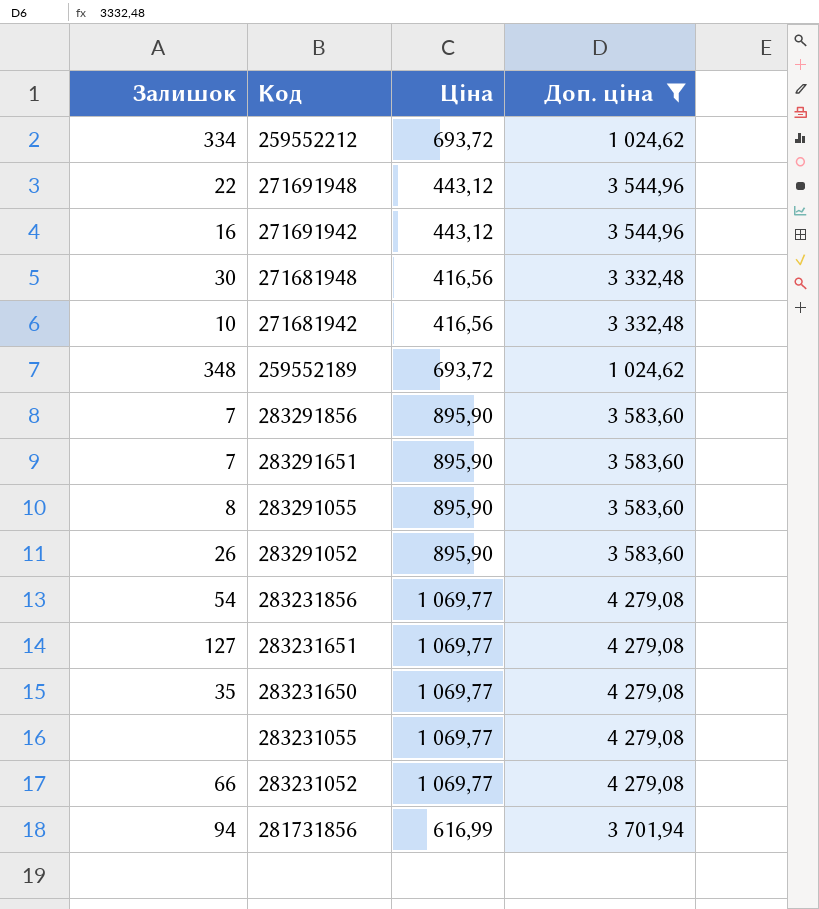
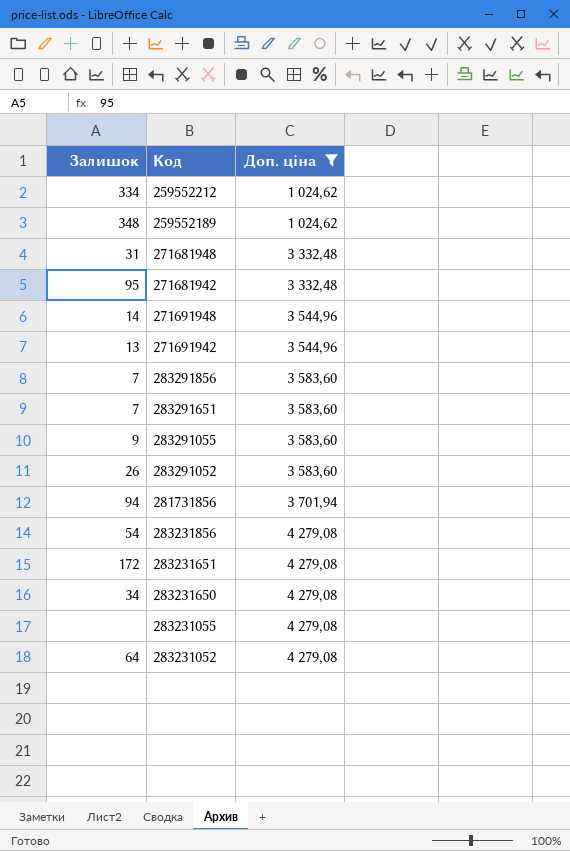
row order: none -> Доп. ціна ascending
column Ціна | position: 3 -> none
271681948 | Залишок: 30 -> 31
271681942 | Залишок: 10 -> 95
271691948 | Залишок: 22 -> 14
271691942 | Залишок: 16 -> 13
283291055 | Залишок: 8 -> 9
283231651 | Залишок: 127 -> 172
283231650 | Залишок: 35 -> 34
283231052 | Залишок: 66 -> 64

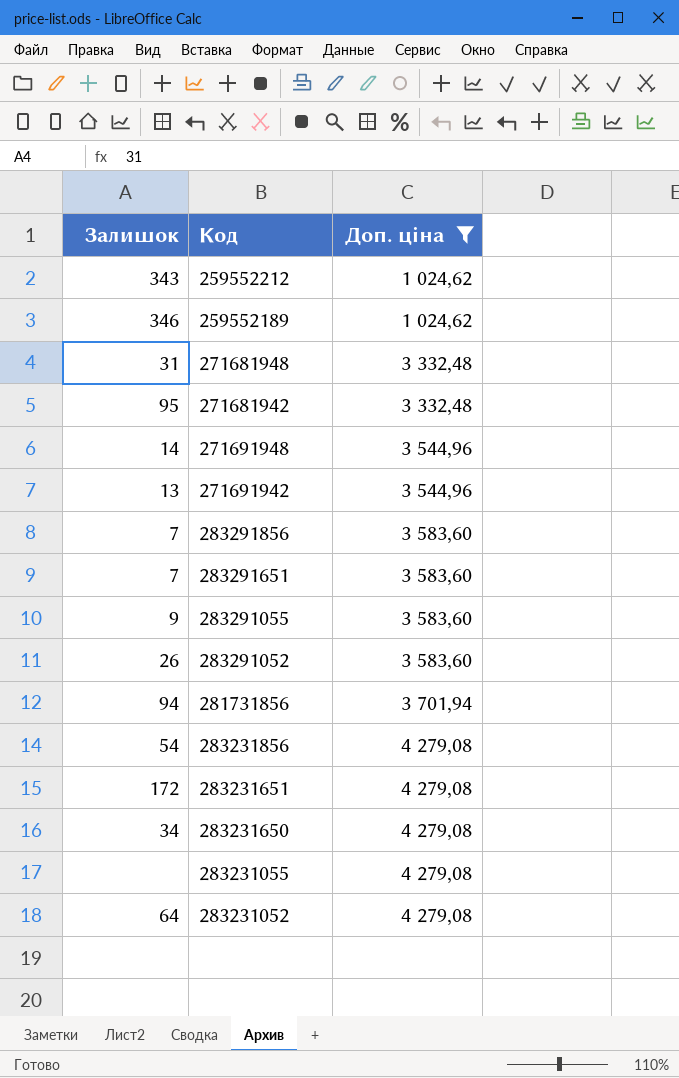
259552212 | Залишок: 334 -> 343
259552189 | Залишок: 348 -> 346

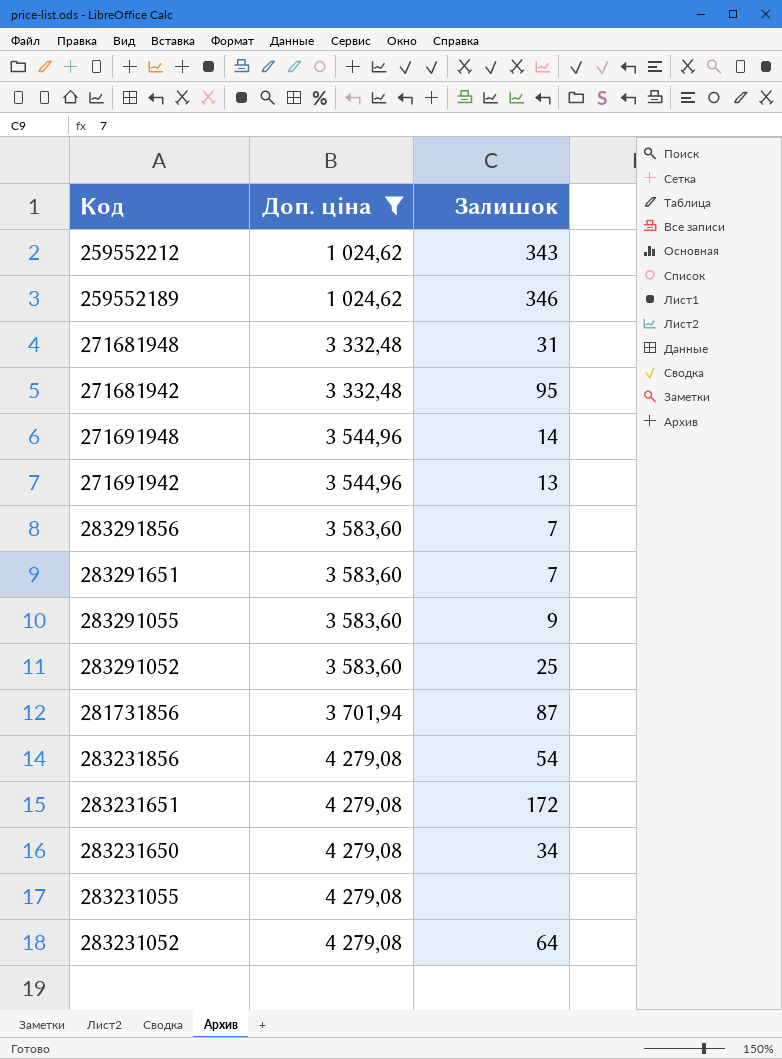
column Залишок | position: 1 -> 3
283291052 | Залишок: 26 -> 25
281731856 | Залишок: 94 -> 87

